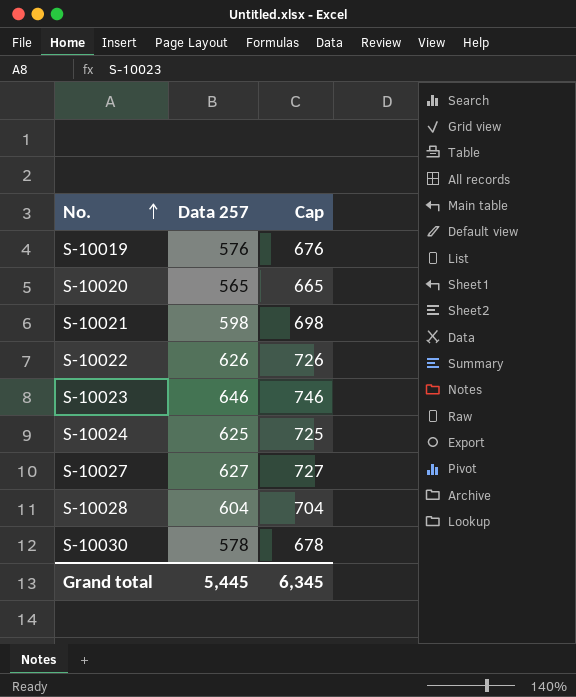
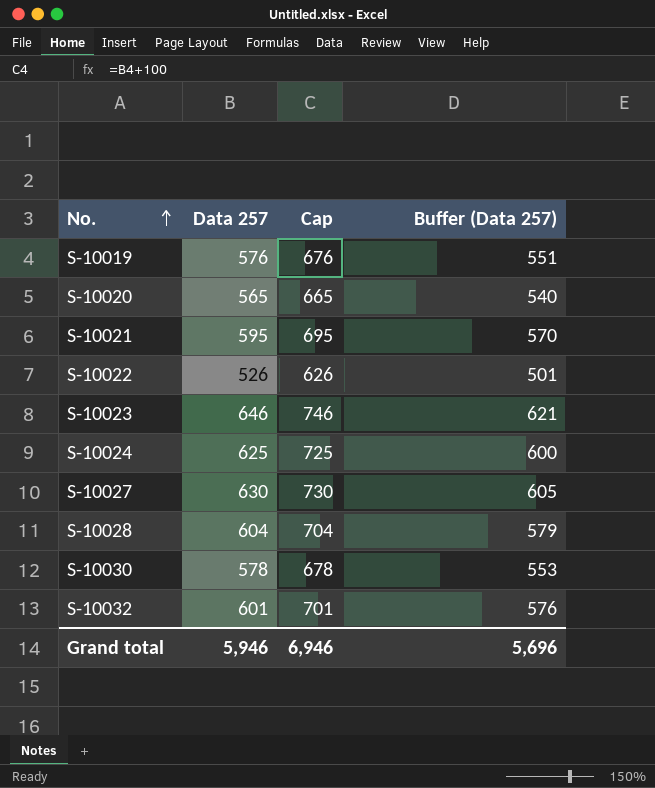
column Buffer (Data 257) | formula: none -> [Data 257] - 25
S-10021 | Data 257: 598 -> 595
S-10021 | Cap: 698 -> 695
S-10022 | Data 257: 626 -> 526
S-10022 | Cap: 726 -> 626
S-10027 | Data 257: 627 -> 630
S-10027 | Cap: 727 -> 730
row S-10032: none -> 601 | 701 | 576
Grand total | Data 257: 5,445 -> 5,946
Grand total | Cap: 6,345 -> 6,946

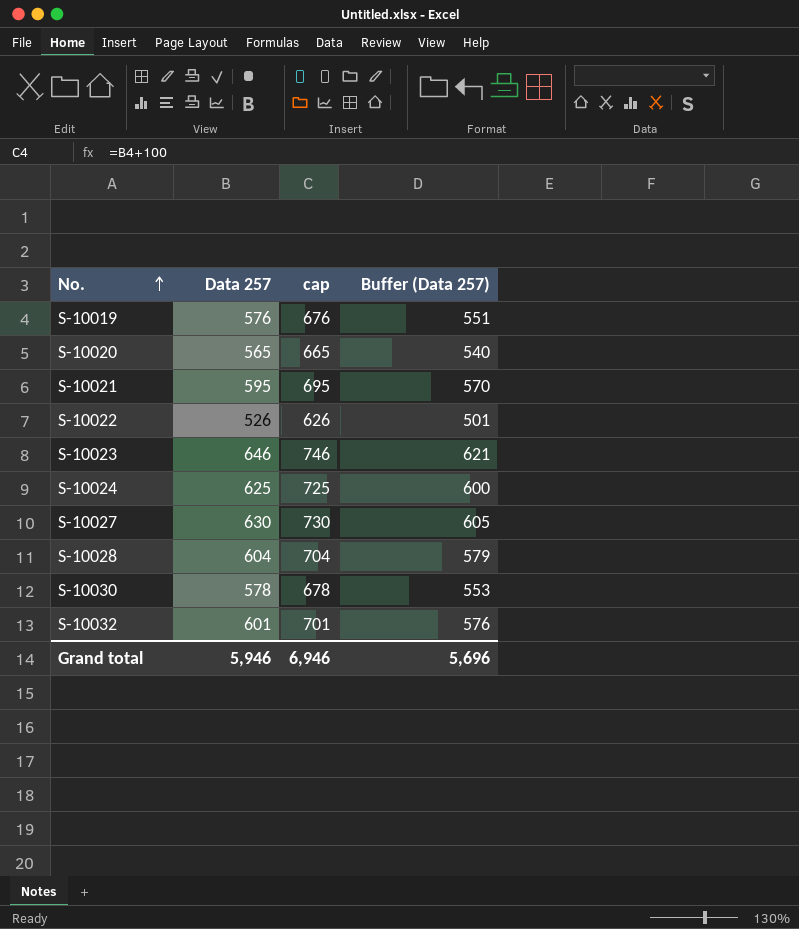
column name: Cap -> cap

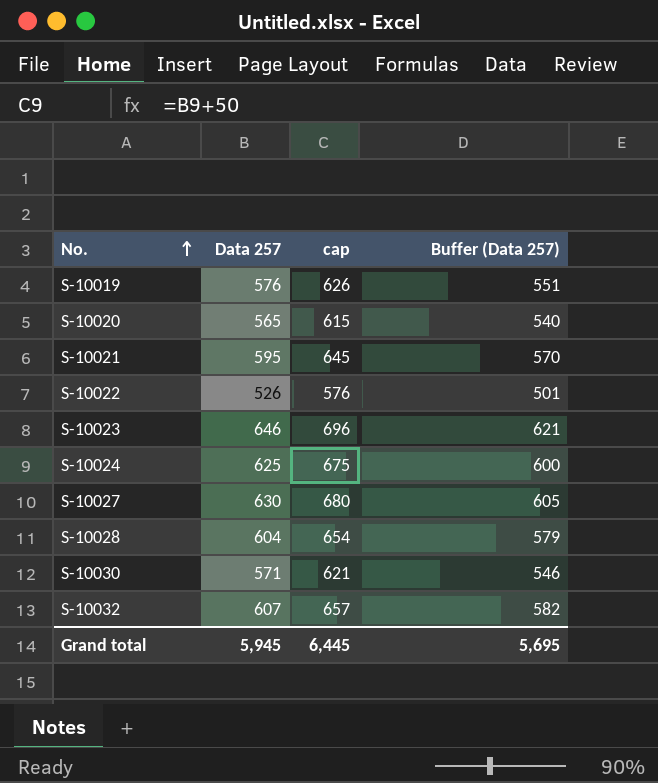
column cap | formula: [Data 257] + 100 -> [Data 257] + 50
S-10030 | Data 257: 578 -> 571
S-10030 | Buffer (Data 257): 553 -> 546
S-10032 | Data 257: 601 -> 607
S-10032 | Buffer (Data 257): 576 -> 582
Grand total | Data 257: 5,946 -> 5,945
Grand total | cap: 6,946 -> 6,445
Grand total | Buffer (Data 257): 5,696 -> 5,695

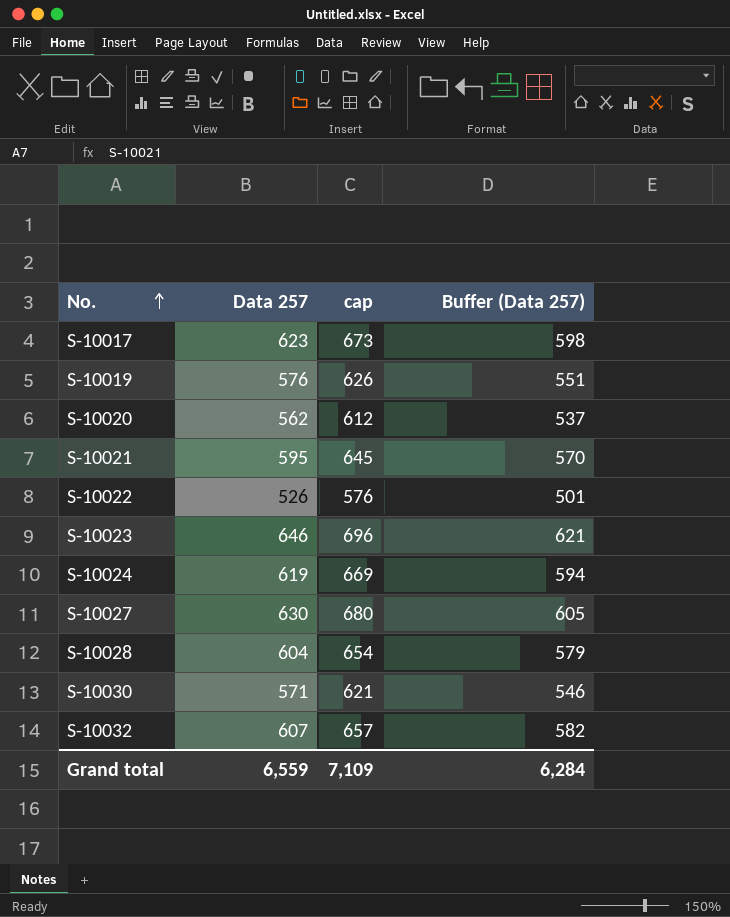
row S-10017: none -> 623 | 673 | 598
S-10020 | Data 257: 565 -> 562
S-10020 | cap: 615 -> 612
S-10020 | Buffer (Data 257): 540 -> 537
S-10024 | Data 257: 625 -> 619
S-10024 | cap: 675 -> 669
S-10024 | Buffer (Data 257): 600 -> 594
Grand total | Data 257: 5,945 -> 6,559
Grand total | cap: 6,445 -> 7,109
Grand total | Buffer (Data 257): 5,695 -> 6,284

